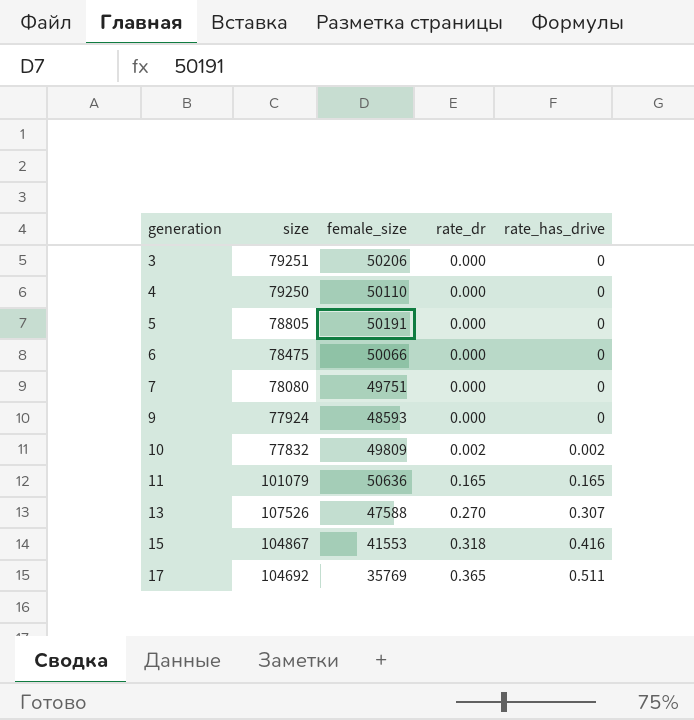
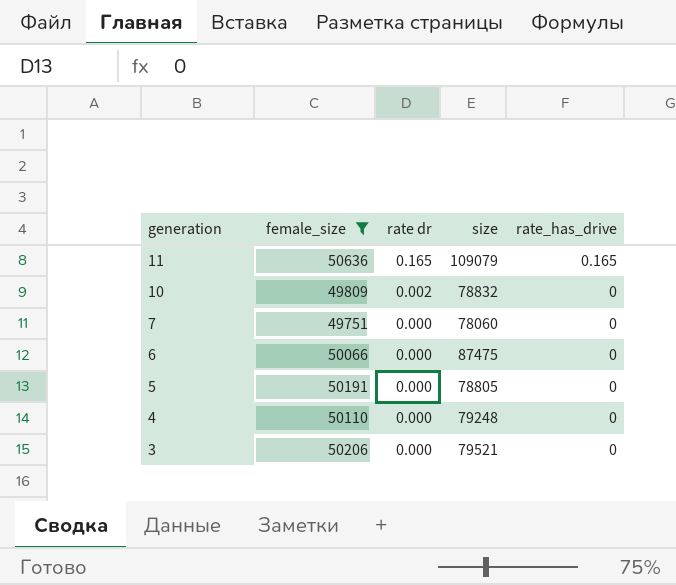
filter: none -> female_size >= 49751
row order: generation ascending -> generation descending
column name: rate_dr -> rate dr
column size | position: 2 -> 4
11 | size: 101079 -> 109079
10 | size: 77832 -> 78832
10 | rate_has_drive: 0.002 -> 0
7 | size: 78080 -> 78060
6 | size: 78475 -> 87475
4 | size: 79250 -> 79248
3 | size: 79251 -> 79521

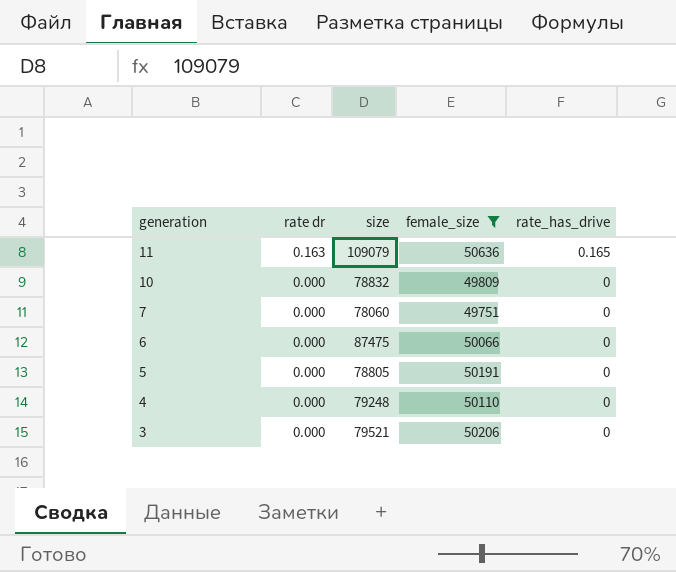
column female_size | position: 2 -> 4
11 | rate dr: 0.165 -> 0.163
10 | rate dr: 0.002 -> 0.000

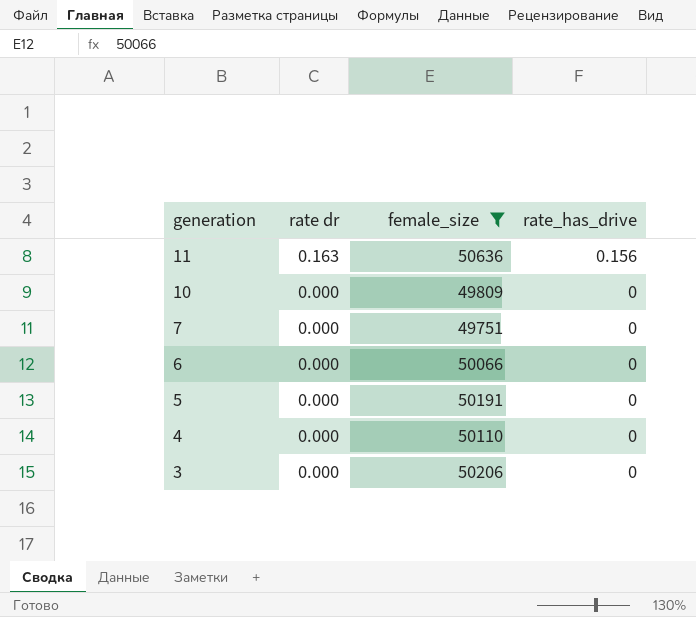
column size | position: 3 -> none
11 | rate_has_drive: 0.165 -> 0.156

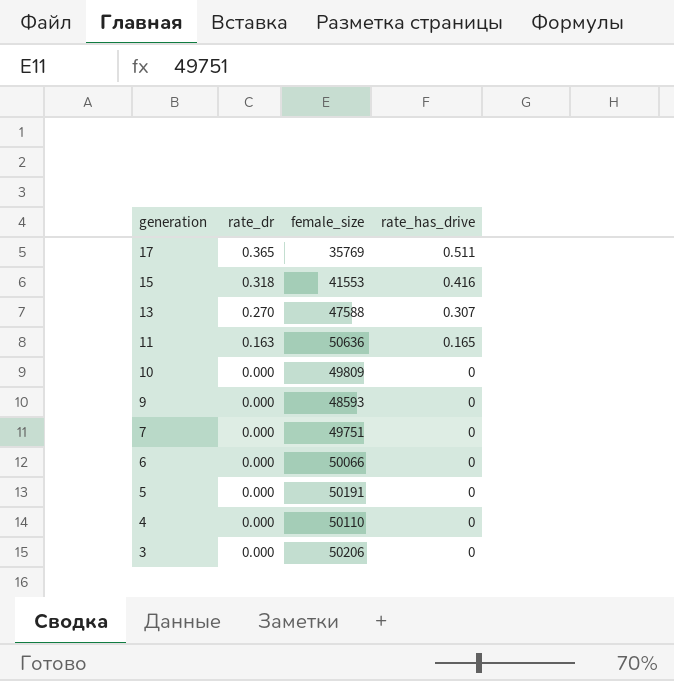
filter: female_size >= 49751 -> none
column name: rate dr -> rate_dr
11 | rate_has_drive: 0.156 -> 0.165

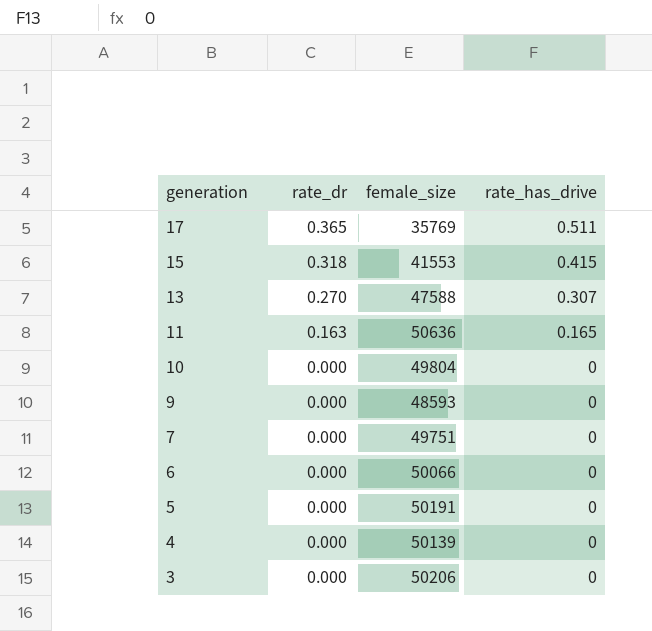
15 | rate_has_drive: 0.416 -> 0.415
10 | female_size: 49809 -> 49804
4 | female_size: 50110 -> 50139

